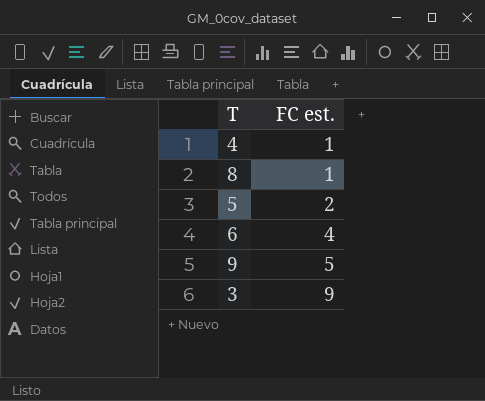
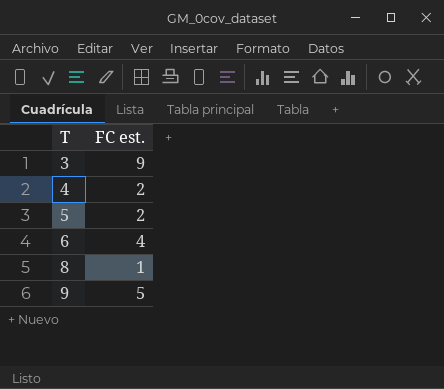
row order: FC est. ascending -> T ascending
4 | FC est.: 1 -> 2

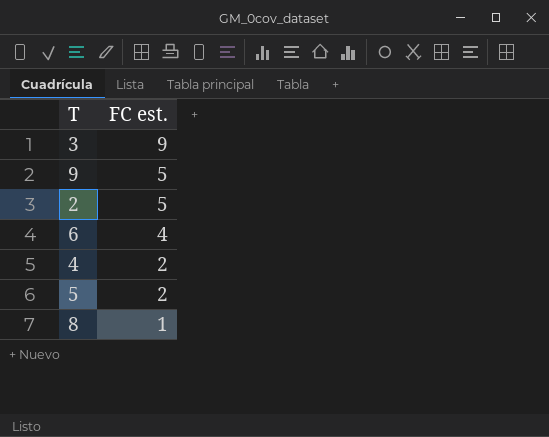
row order: T ascending -> FC est. descending
row 2: none -> 5

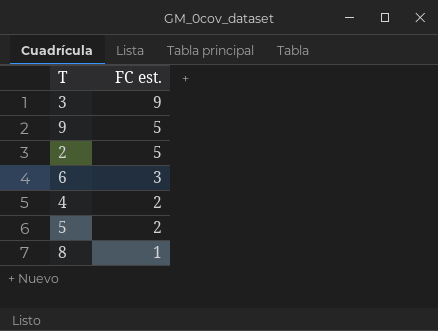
6 | FC est.: 4 -> 3

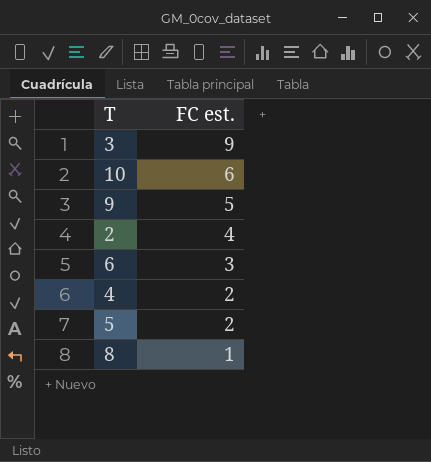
row 10: none -> 6
2 | FC est.: 5 -> 4

